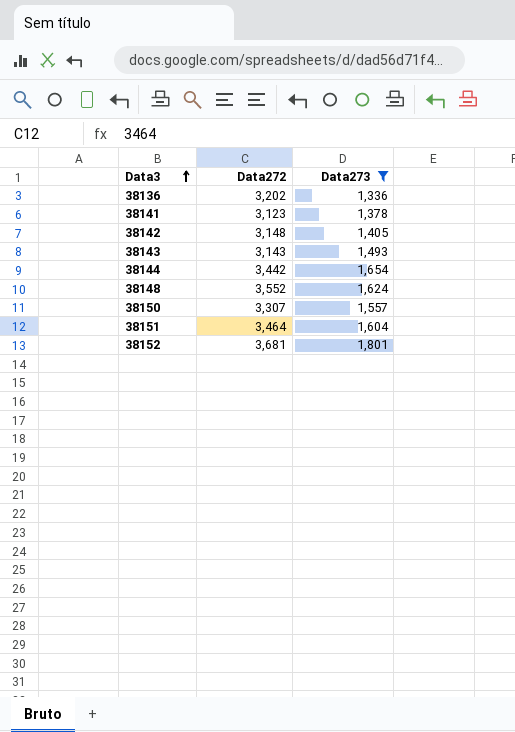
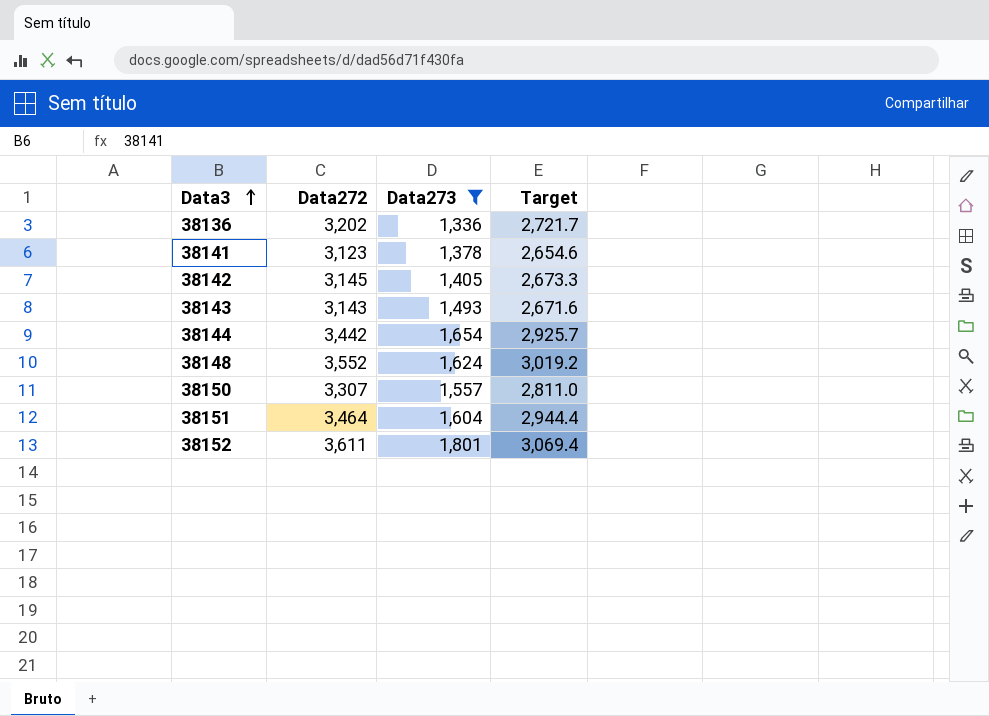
column Target | formula: none -> [Data272] * 0.85
38142 | Data272: 3,148 -> 3,145
38152 | Data272: 3,681 -> 3,611

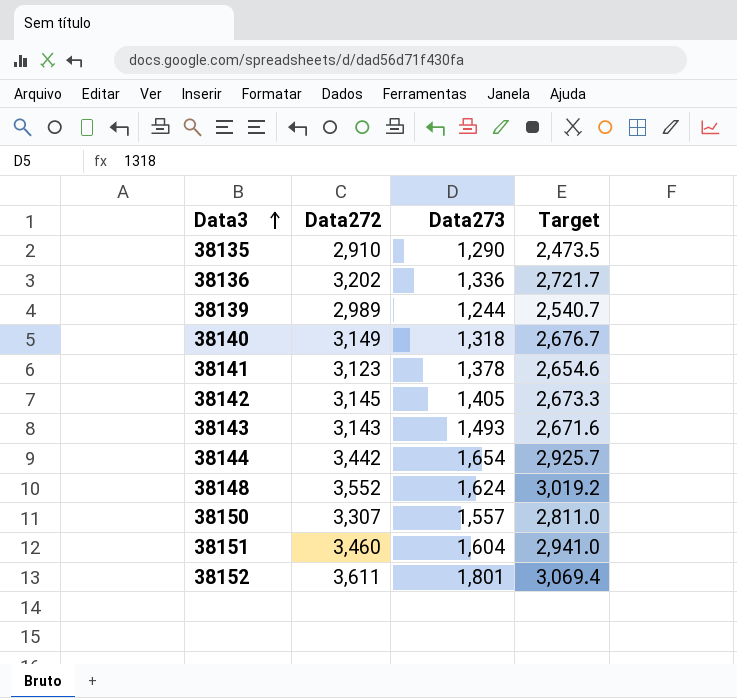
filter: Data273 >= 1,336 -> none
38151 | Data272: 3,464 -> 3,460
38151 | Target: 2,944.4 -> 2,941.0

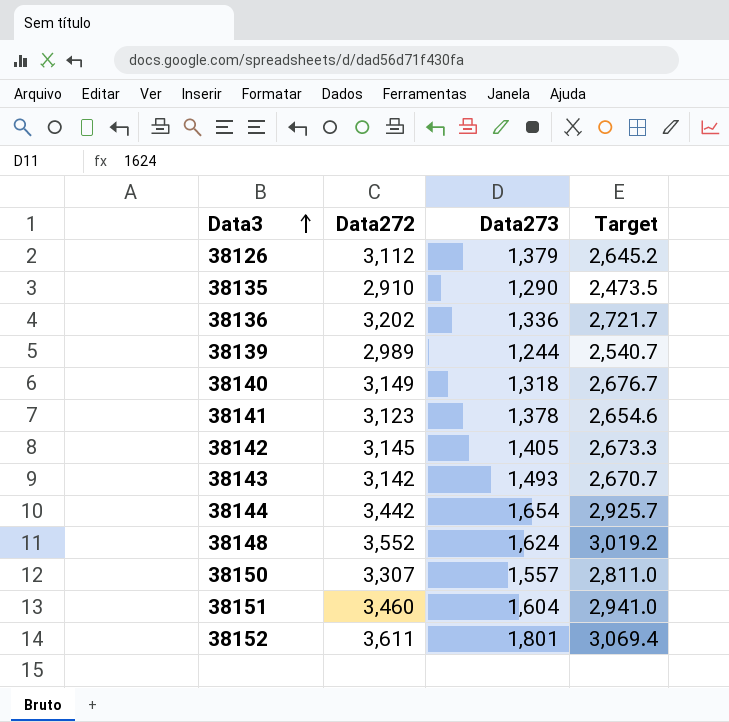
row 38126: none -> 3,112 | 1,379 | 2,645.2
38143 | Data272: 3,143 -> 3,142
38143 | Target: 2,671.6 -> 2,670.7

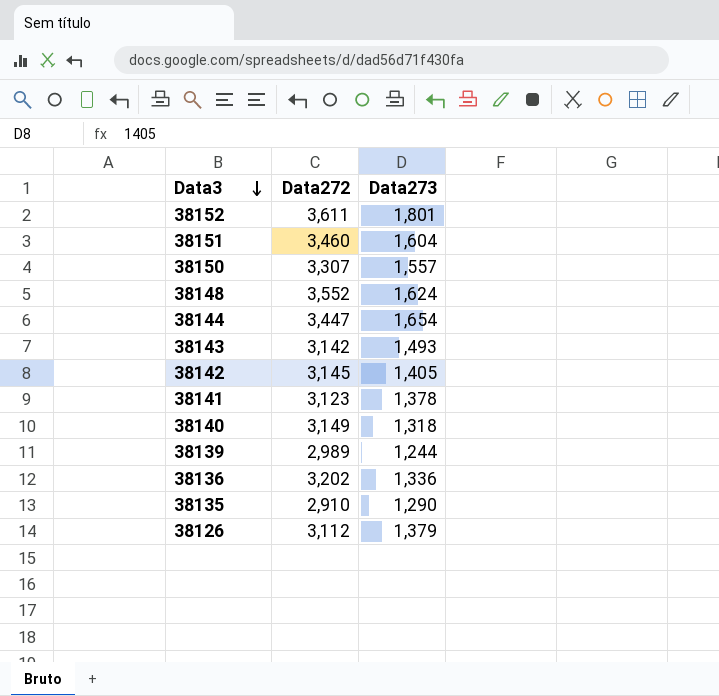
row order: Data3 ascending -> Data3 descending
column Target | formula: [Data272] * 0.85 -> none
38144 | Data272: 3,442 -> 3,447

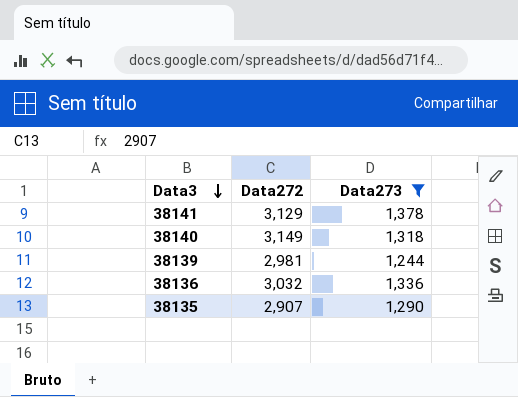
filter: none -> Data273 <= 1,378
38141 | Data272: 3,123 -> 3,129
38139 | Data272: 2,989 -> 2,981
38136 | Data272: 3,202 -> 3,032
38135 | Data272: 2,910 -> 2,907

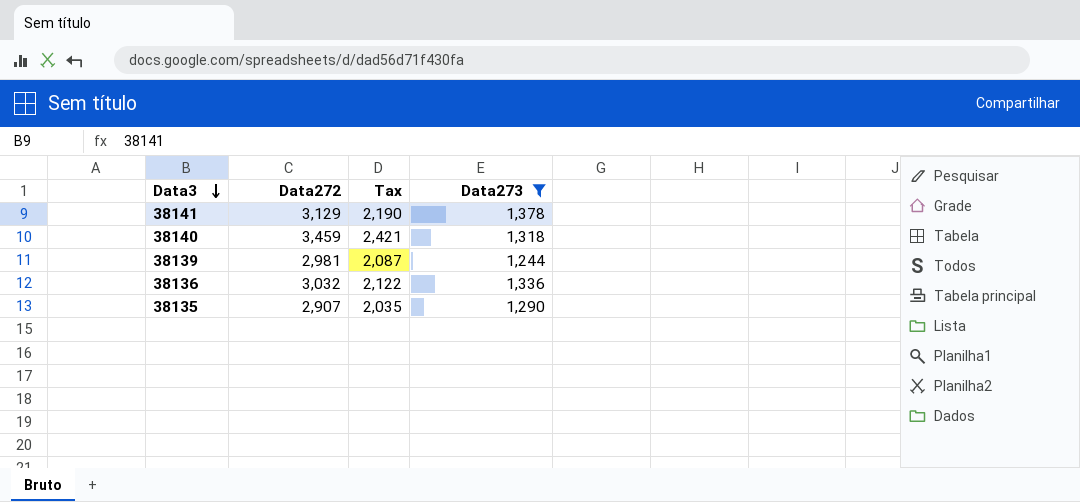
column Tax | formula: none -> [Data272] * 0.7
38140 | Data272: 3,149 -> 3,459

